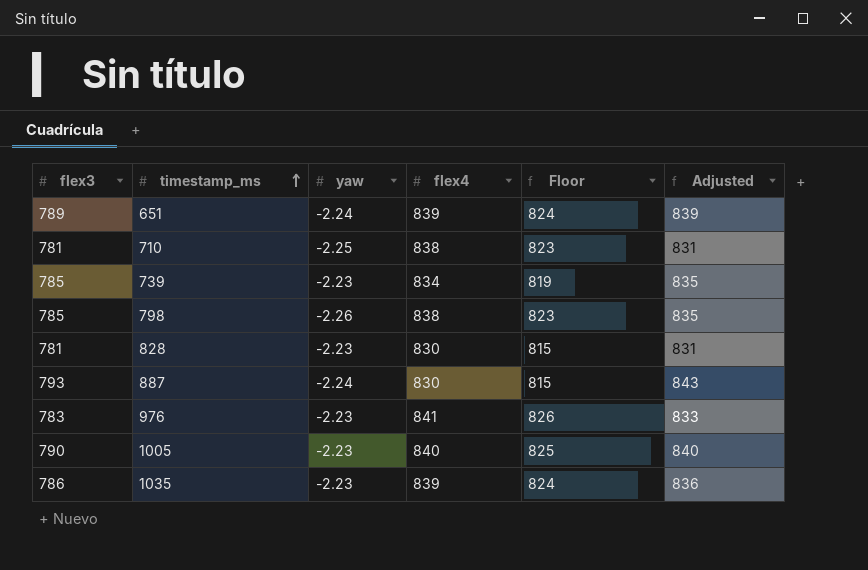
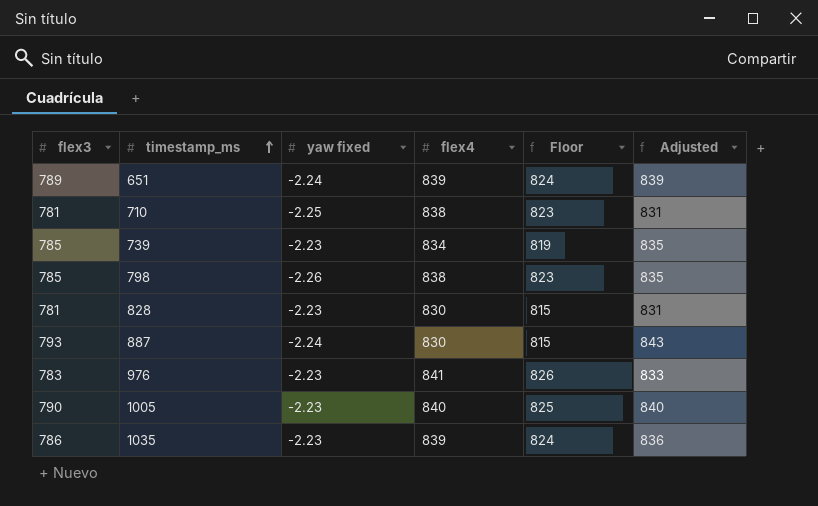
column name: yaw -> yaw fixed

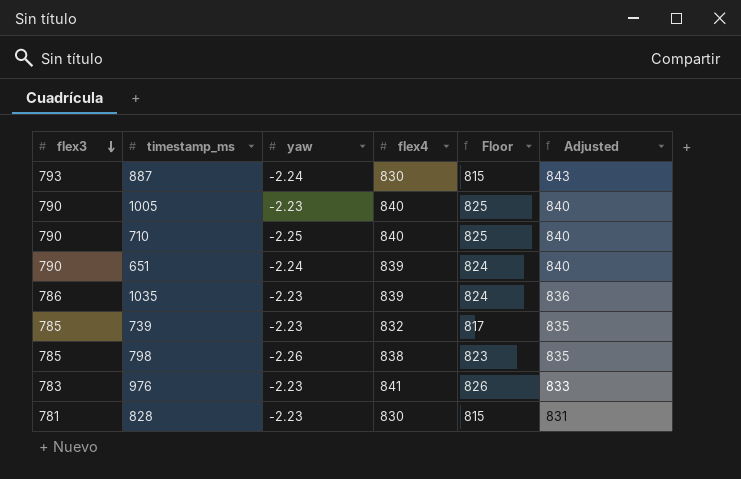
row order: timestamp_ms ascending -> flex3 descending
column name: yaw fixed -> yaw
710 | flex3: 781 -> 790
710 | flex4: 838 -> 840
710 | Floor: 823 -> 825
710 | Adjusted: 831 -> 840
651 | flex3: 789 -> 790
651 | Adjusted: 839 -> 840
739 | flex4: 834 -> 832
739 | Floor: 819 -> 817

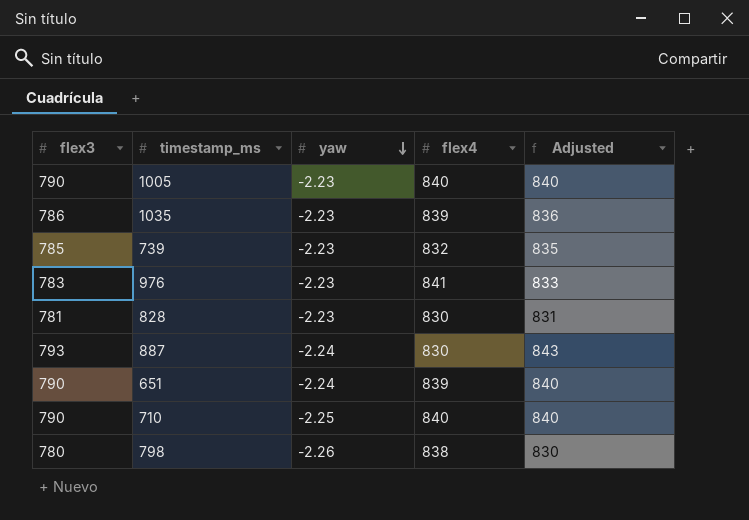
row order: flex3 descending -> yaw descending
column Floor | formula: [flex4] - 15 -> none
798 | flex3: 785 -> 780
798 | Adjusted: 835 -> 830

